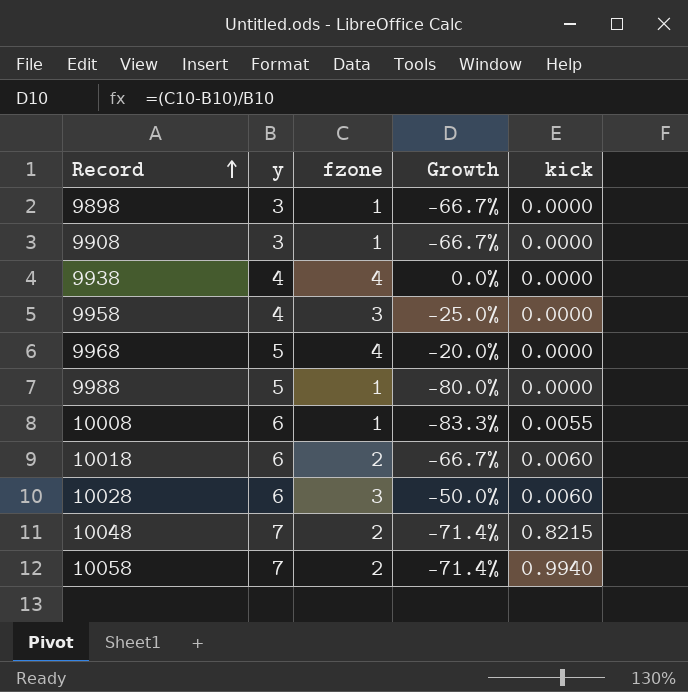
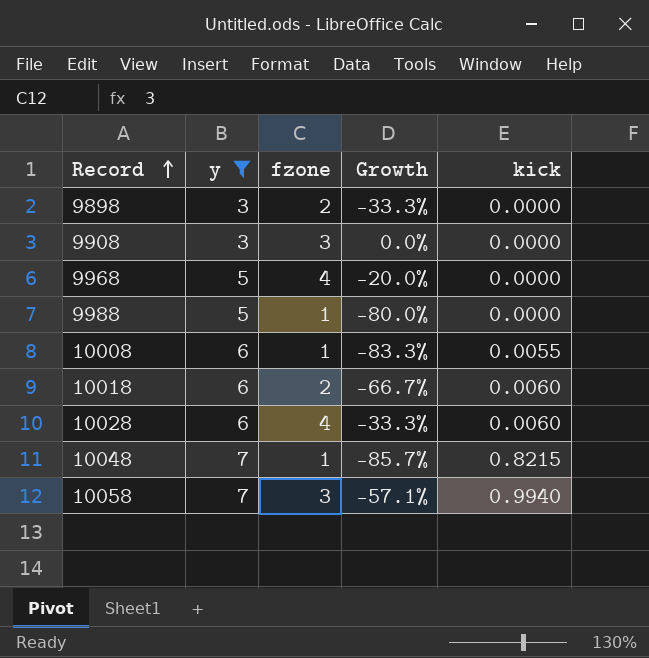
filter: none -> y != 4
9898 | fzone: 1 -> 2
9898 | Growth: -66.7% -> -33.3%
9908 | fzone: 1 -> 3
9908 | Growth: -66.7% -> 0.0%
10028 | fzone: 3 -> 4
10028 | Growth: -50.0% -> -33.3%
10048 | fzone: 2 -> 1
10048 | Growth: -71.4% -> -85.7%
10058 | fzone: 2 -> 3
10058 | Growth: -71.4% -> -57.1%

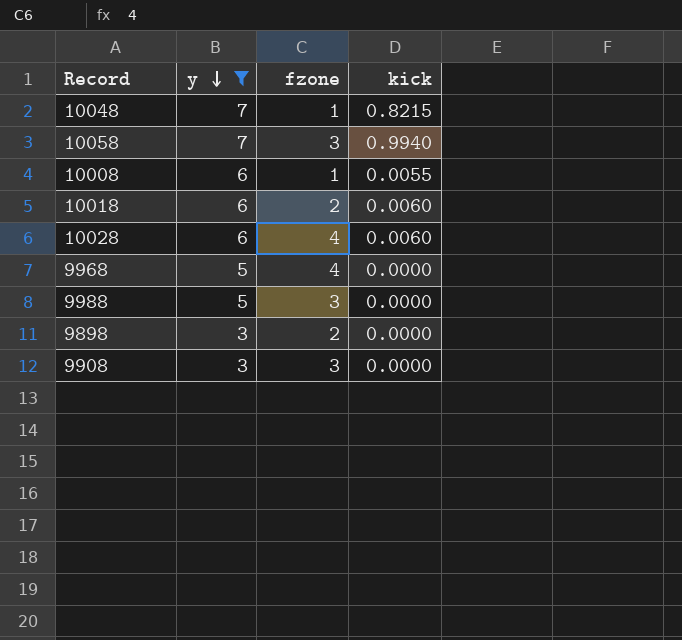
row order: Record ascending -> y descending
column Growth | formula: ([fzone] - [y]) / [y] -> none
9988 | fzone: 1 -> 3

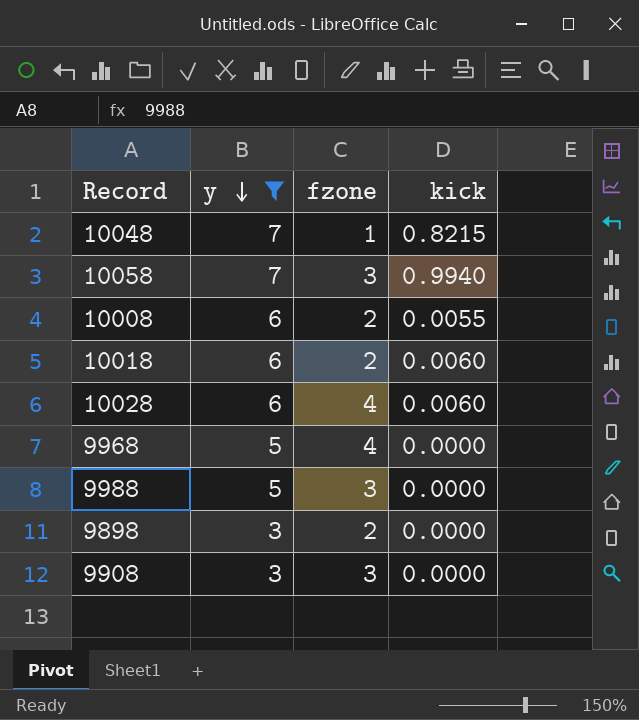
10008 | fzone: 1 -> 2

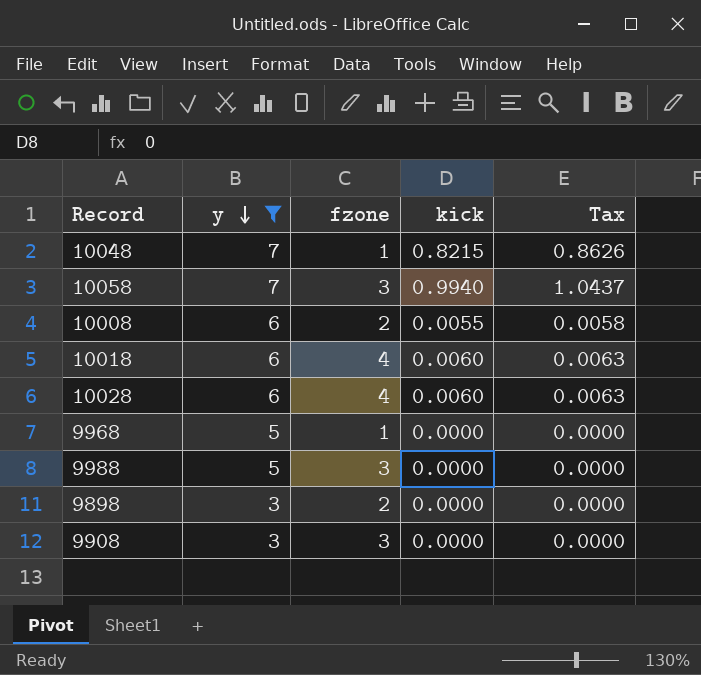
column Tax | formula: none -> [kick] * 1.05
10018 | fzone: 2 -> 4
9968 | fzone: 4 -> 1

